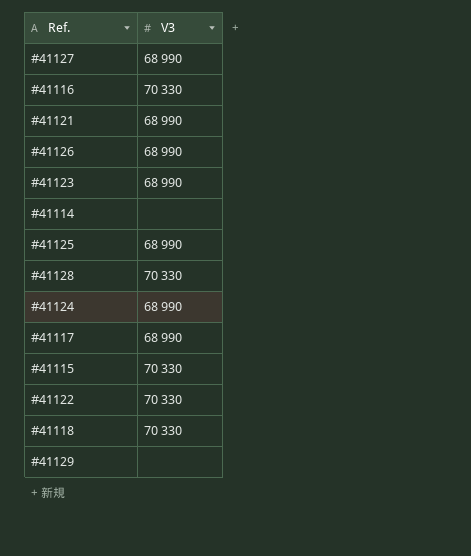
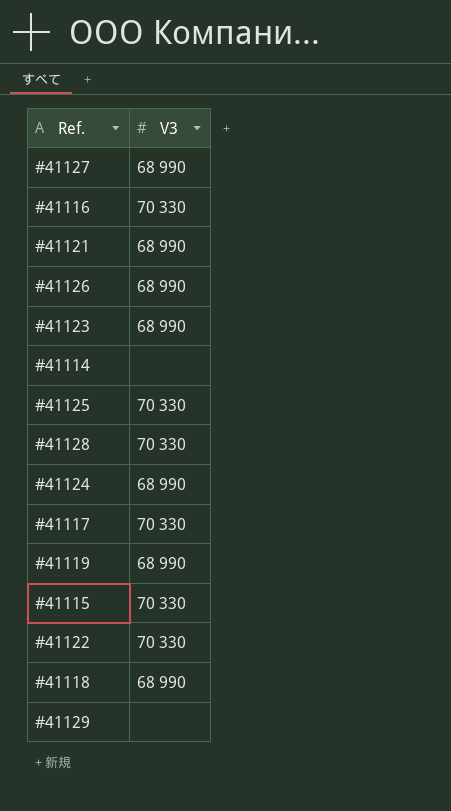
#41125 | V3: 68 990 -> 70 330
#41117 | V3: 68 990 -> 70 330
row #41119: none -> 68 990
#41118 | V3: 70 330 -> 68 990

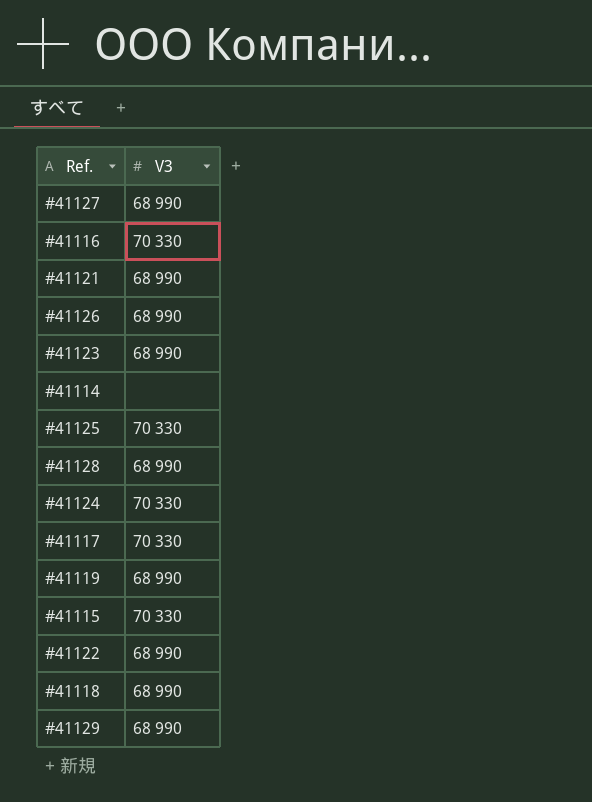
#41128 | V3: 70 330 -> 68 990
#41124 | V3: 68 990 -> 70 330
#41122 | V3: 70 330 -> 68 990
#41129 | V3: none -> 68 990

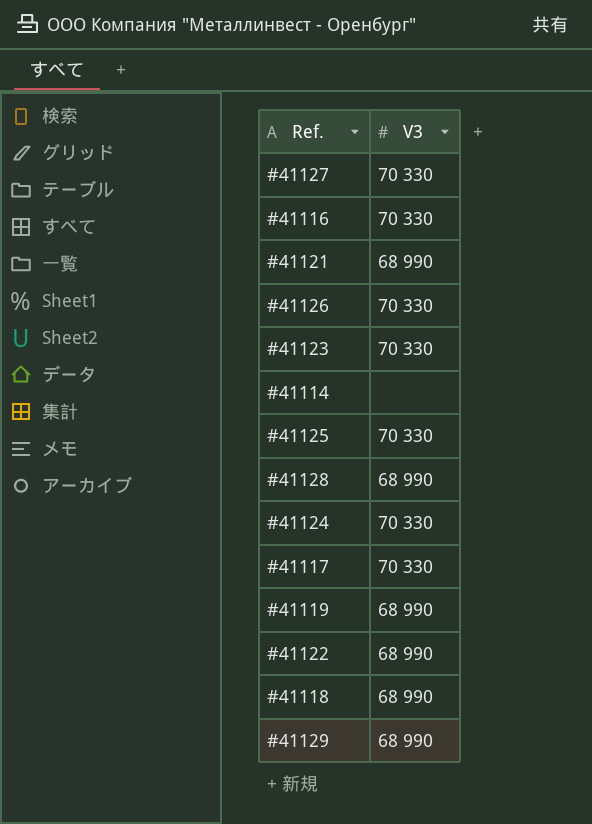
row #41115: 70 330 -> none
#41127 | V3: 68 990 -> 70 330
#41126 | V3: 68 990 -> 70 330
#41123 | V3: 68 990 -> 70 330

